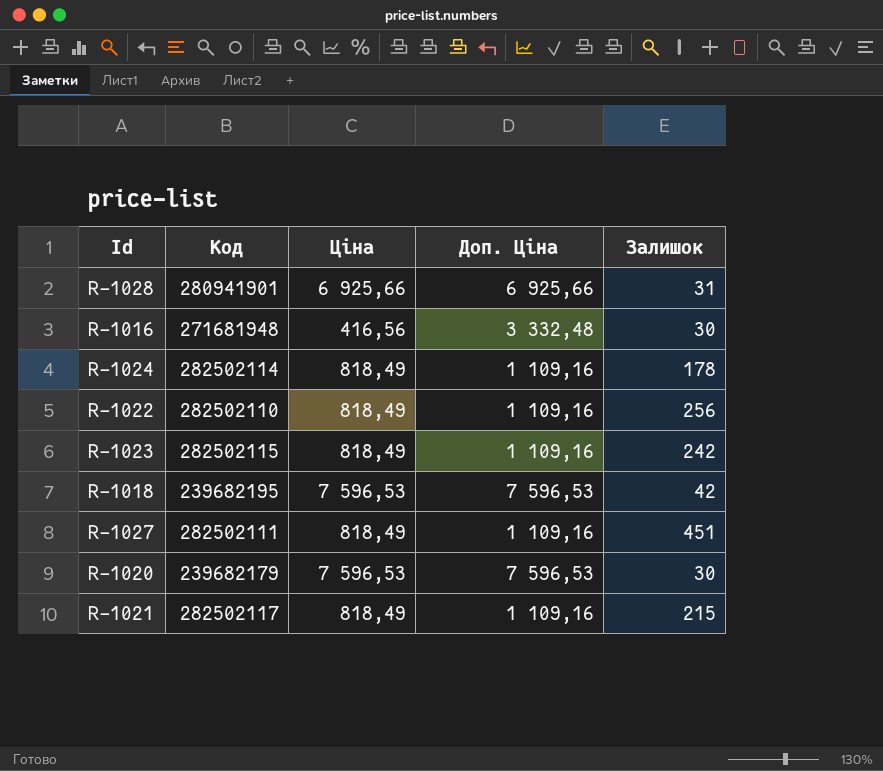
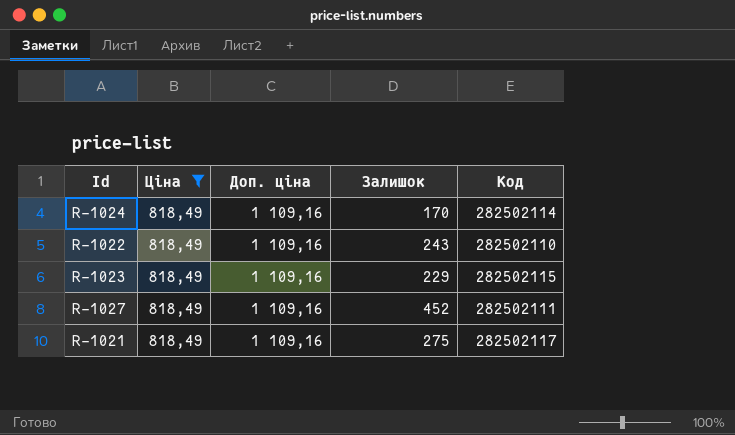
filter: none -> Ціна = 818,49
column name: Доп. Ціна -> Доп. ціна
column Код | position: 2 -> 5
R-1024 | Залишок: 178 -> 170
R-1022 | Залишок: 256 -> 243
R-1023 | Залишок: 242 -> 229
R-1027 | Залишок: 451 -> 452
R-1021 | Залишок: 215 -> 275

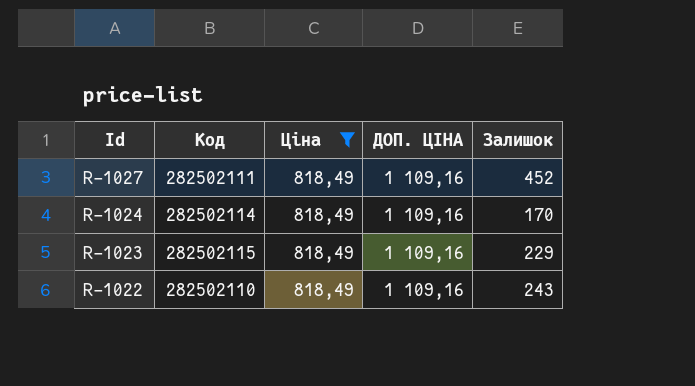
row order: none -> Id descending
column Код | position: 5 -> 2
column name: Доп. ціна -> ДОП. ЦІНА
row R-1021: 818,49 | 1 109,16 | 275 | 282502117 -> none

